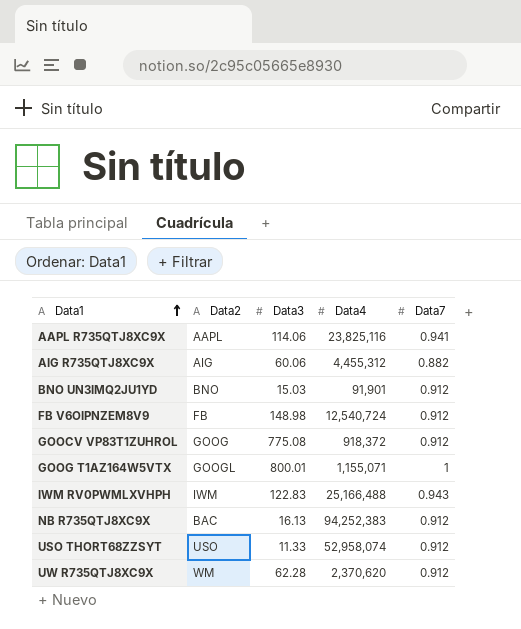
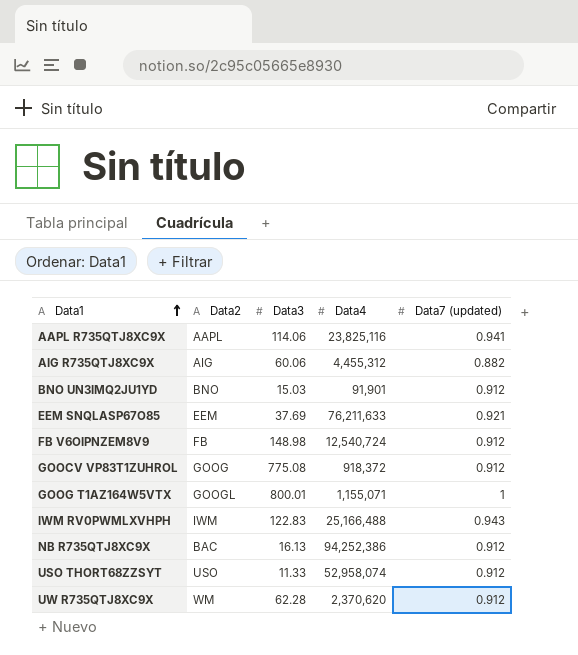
column name: Data7 -> Data7 (updated)
row EEM SNQLASP67O85: none -> EEM | 37.69 | 76,211,633 | 0.921
NB R735QTJ8XC9X | Data4: 94,252,383 -> 94,252,386

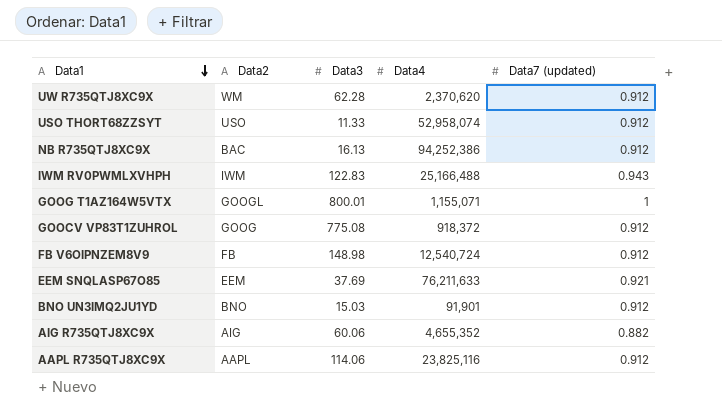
row order: Data1 ascending -> Data1 descending
AIG R735QTJ8XC9X | Data4: 4,455,312 -> 4,655,352
AAPL R735QTJ8XC9X | Data7 (updated): 0.941 -> 0.912

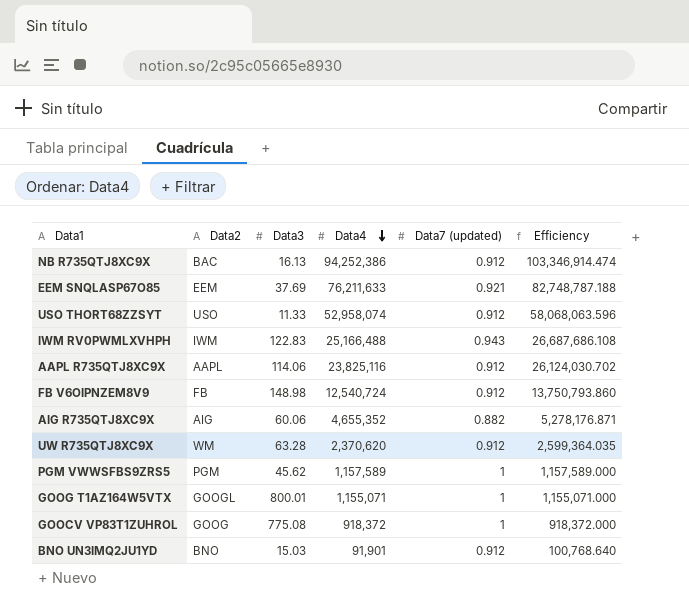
row order: Data1 descending -> Data4 descending
column Efficiency | formula: none -> [Data4] / [Data7 (updated)]
UW R735QTJ8XC9X | Data3: 62.28 -> 63.28
row PGM VWWSFBS9ZRS5: none -> PGM | 45.62 | 1,157,589 | 1 | 1,157,589.000
GOOCV VP83T1ZUHROL | Data7 (updated): 0.912 -> 1

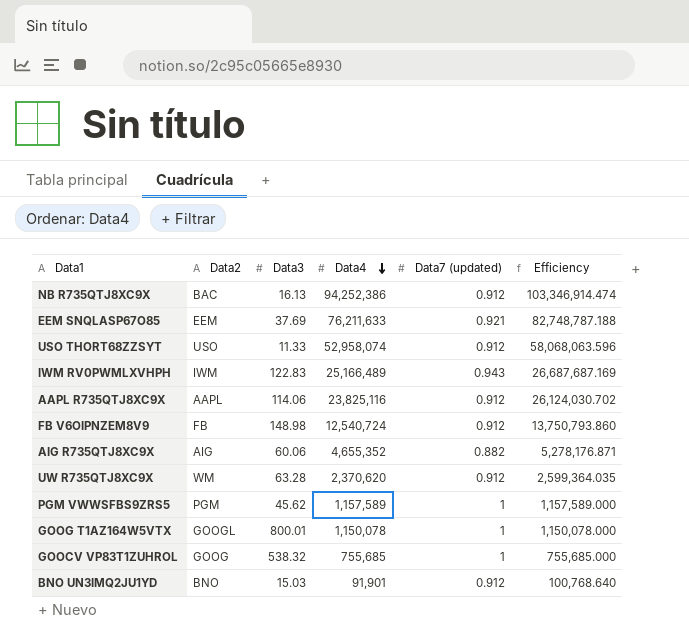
IWM RV0PWMLXVHPH | Data4: 25,166,488 -> 25,166,489
IWM RV0PWMLXVHPH | Efficiency: 26,687,686.108 -> 26,687,687.169
GOOG T1AZ164W5VTX | Data4: 1,155,071 -> 1,150,078
GOOG T1AZ164W5VTX | Efficiency: 1,155,071.000 -> 1,150,078.000
GOOCV VP83T1ZUHROL | Data3: 775.08 -> 538.32
GOOCV VP83T1ZUHROL | Data4: 918,372 -> 755,685
GOOCV VP83T1ZUHROL | Efficiency: 918,372.000 -> 755,685.000

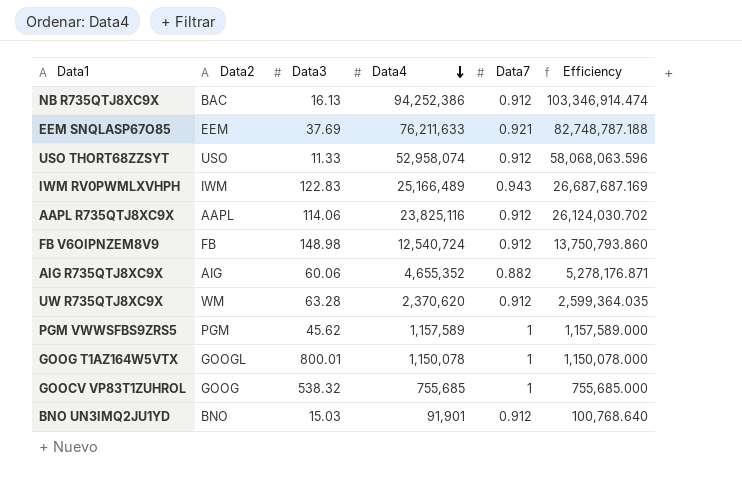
column name: Data7 (updated) -> Data7

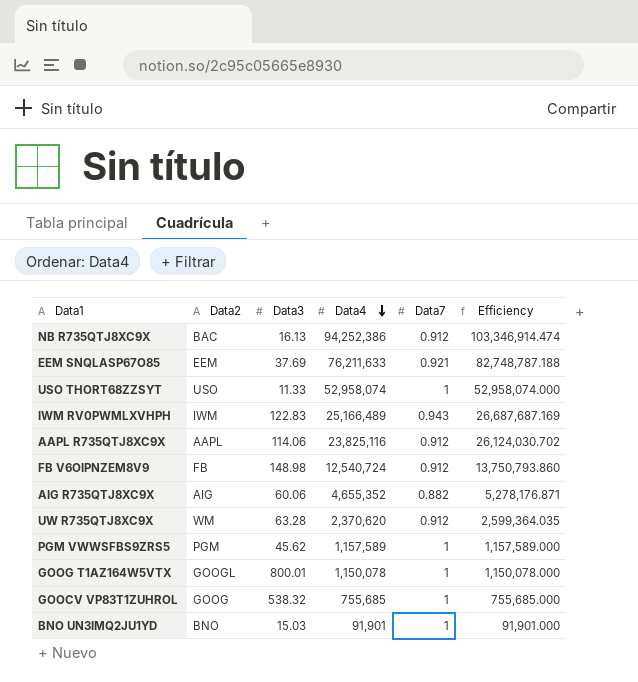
USO THORT68ZZSYT | Data7: 0.912 -> 1
USO THORT68ZZSYT | Efficiency: 58,068,063.596 -> 52,958,074.000
BNO UN3IMQ2JU1YD | Data7: 0.912 -> 1
BNO UN3IMQ2JU1YD | Efficiency: 100,768.640 -> 91,901.000

